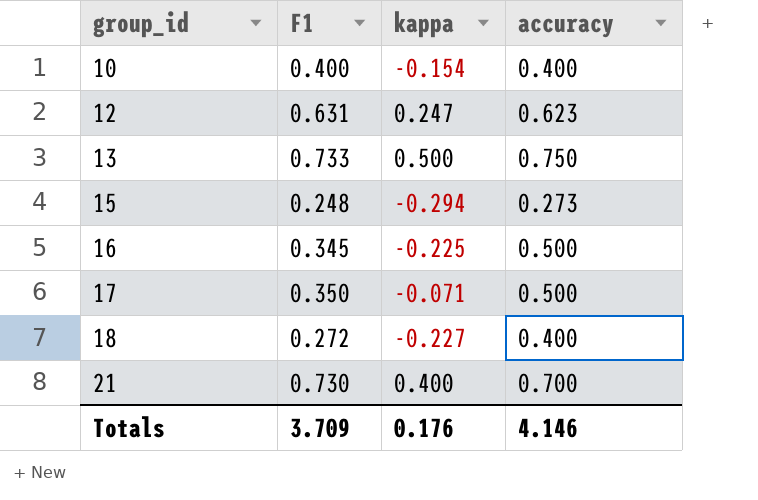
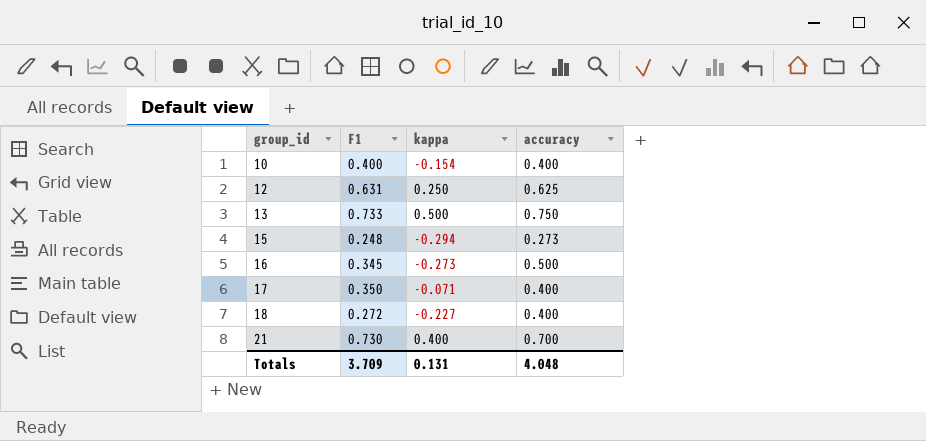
12 | kappa: 0.247 -> 0.250
12 | accuracy: 0.623 -> 0.625
16 | kappa: -0.225 -> -0.273
17 | accuracy: 0.500 -> 0.400
Totals | kappa: 0.176 -> 0.131
Totals | accuracy: 4.146 -> 4.048

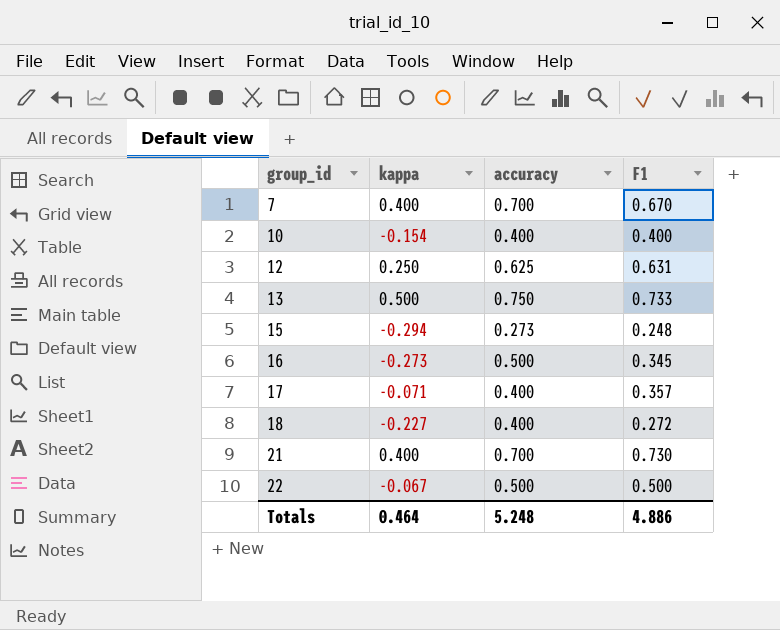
column F1 | position: 2 -> 4
row 7: none -> 0.400 | 0.700 | 0.670
17 | F1: 0.350 -> 0.357
row 22: none -> -0.067 | 0.500 | 0.500
Totals | kappa: 0.131 -> 0.464
Totals | accuracy: 4.048 -> 5.248
Totals | F1: 3.709 -> 4.886

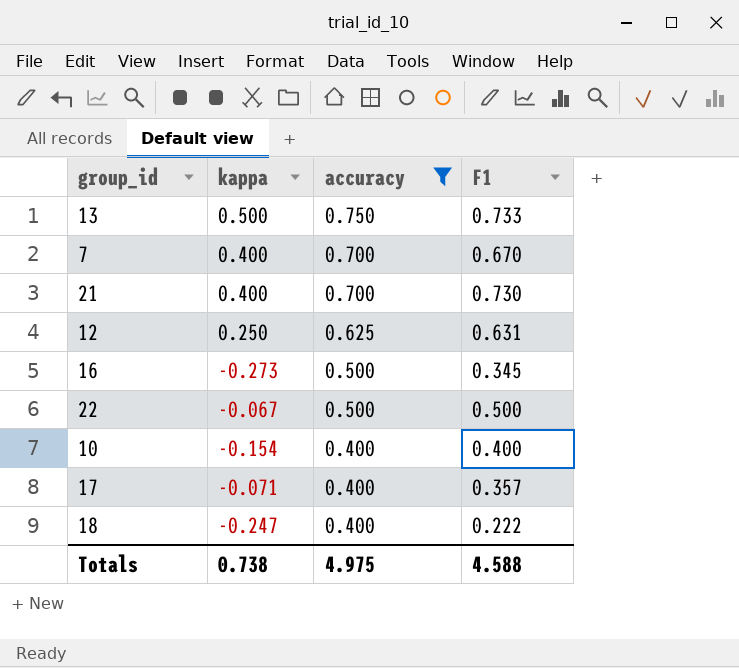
filter: none -> accuracy != 0.273
row order: group_id ascending -> accuracy descending
18 | kappa: -0.227 -> -0.247
18 | F1: 0.272 -> 0.222
Totals | kappa: 0.464 -> 0.738
Totals | accuracy: 5.248 -> 4.975
Totals | F1: 4.886 -> 4.588

